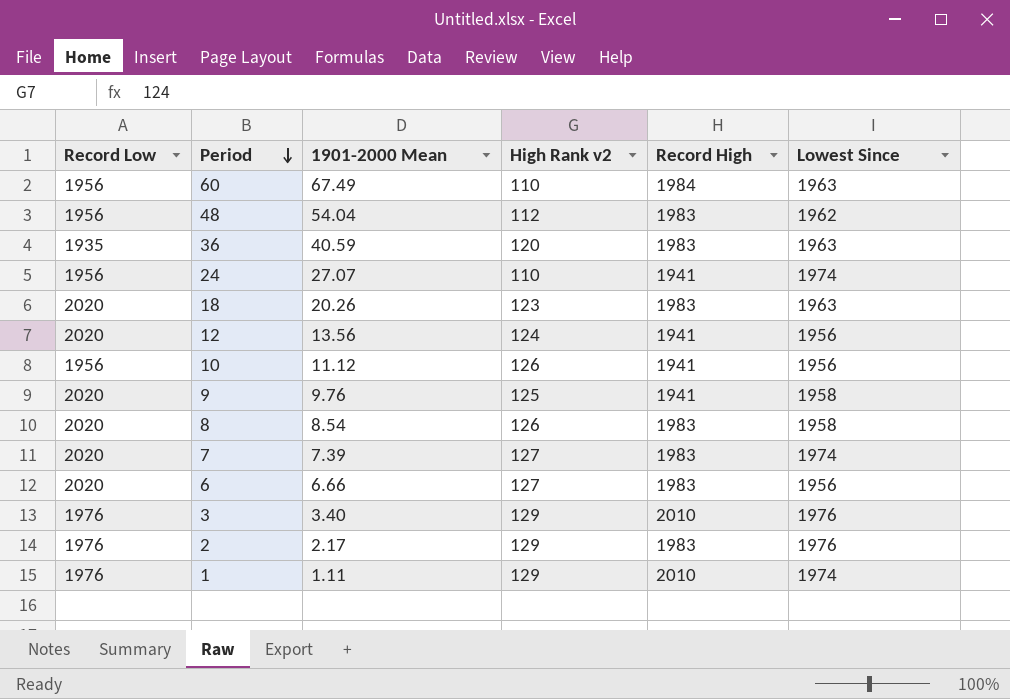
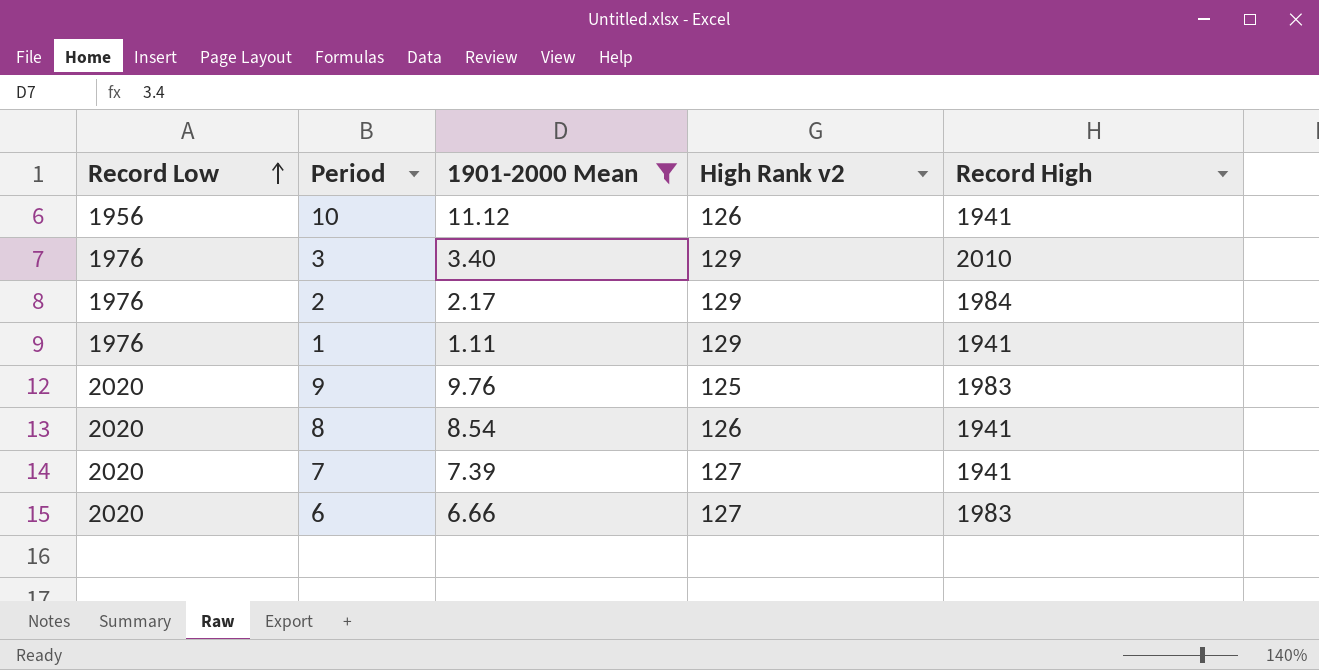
filter: none -> 1901-2000 Mean <= 11.12
row order: Period descending -> Record Low ascending
column Lowest Since | position: 6 -> none
2 | Record High: 1983 -> 1984
1 | Record High: 2010 -> 1941
9 | Record High: 1941 -> 1983
8 | Record High: 1983 -> 1941
7 | Record High: 1983 -> 1941

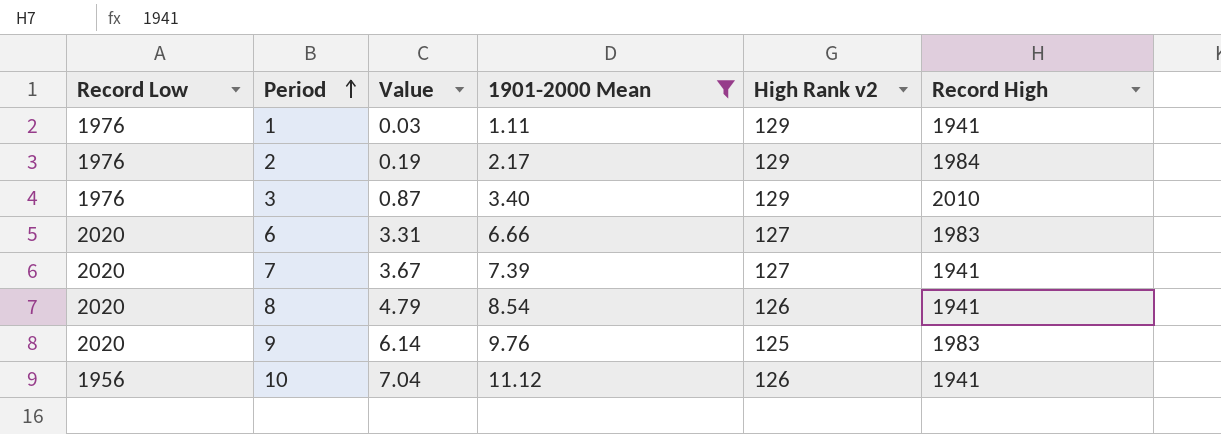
row order: Record Low ascending -> Period ascending
column Value | position: none -> 3

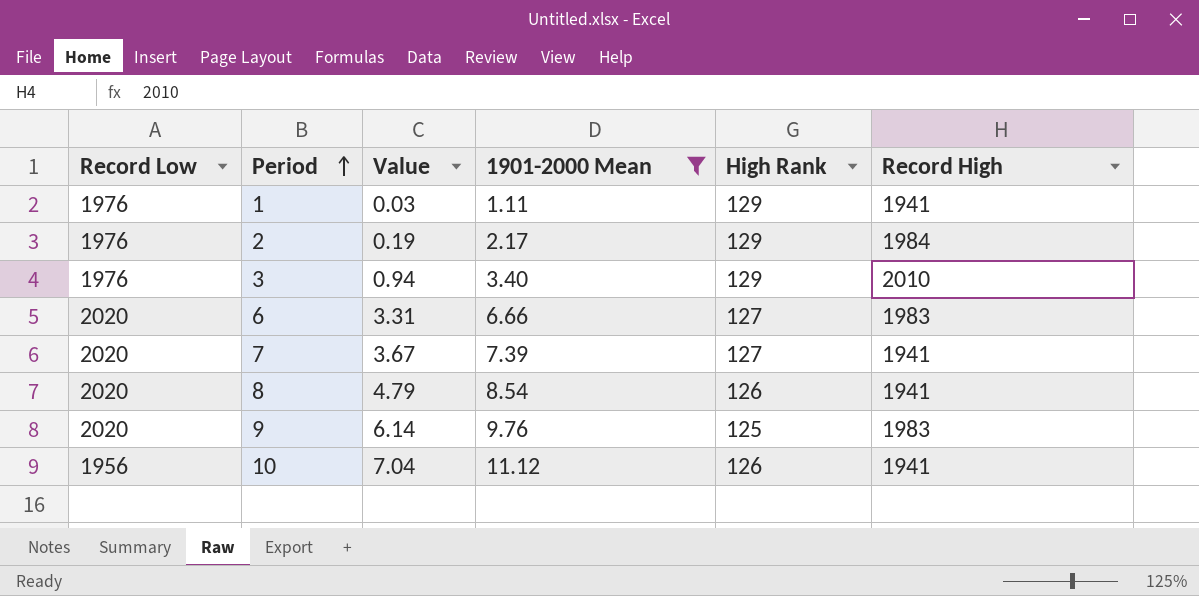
column name: High Rank v2 -> High Rank
3 | Value: 0.87 -> 0.94

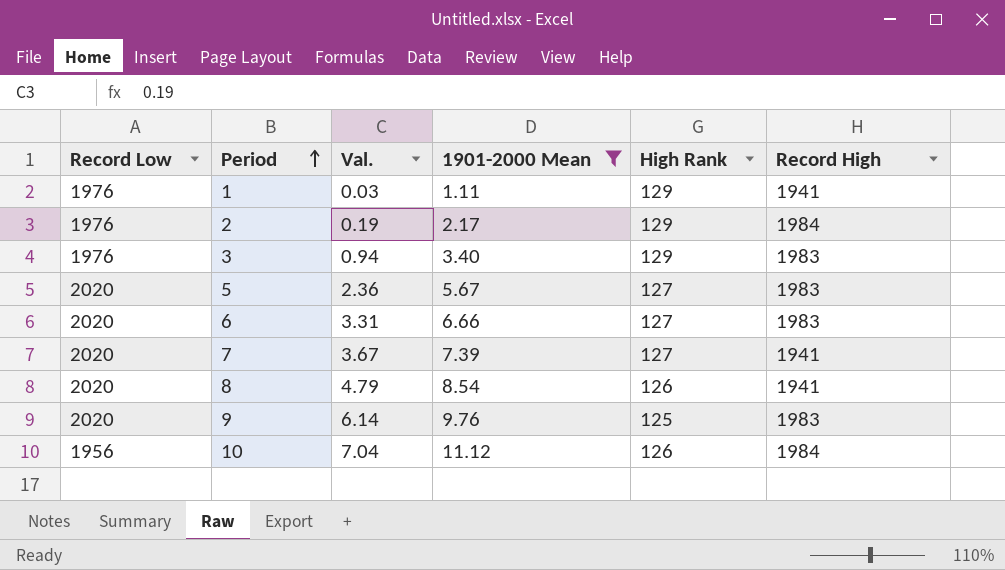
column name: Value -> Val.
3 | Record High: 2010 -> 1983
row 5: none -> 2020 | 2.36 | 5.67 | 127 | 1983
10 | Record High: 1941 -> 1984

